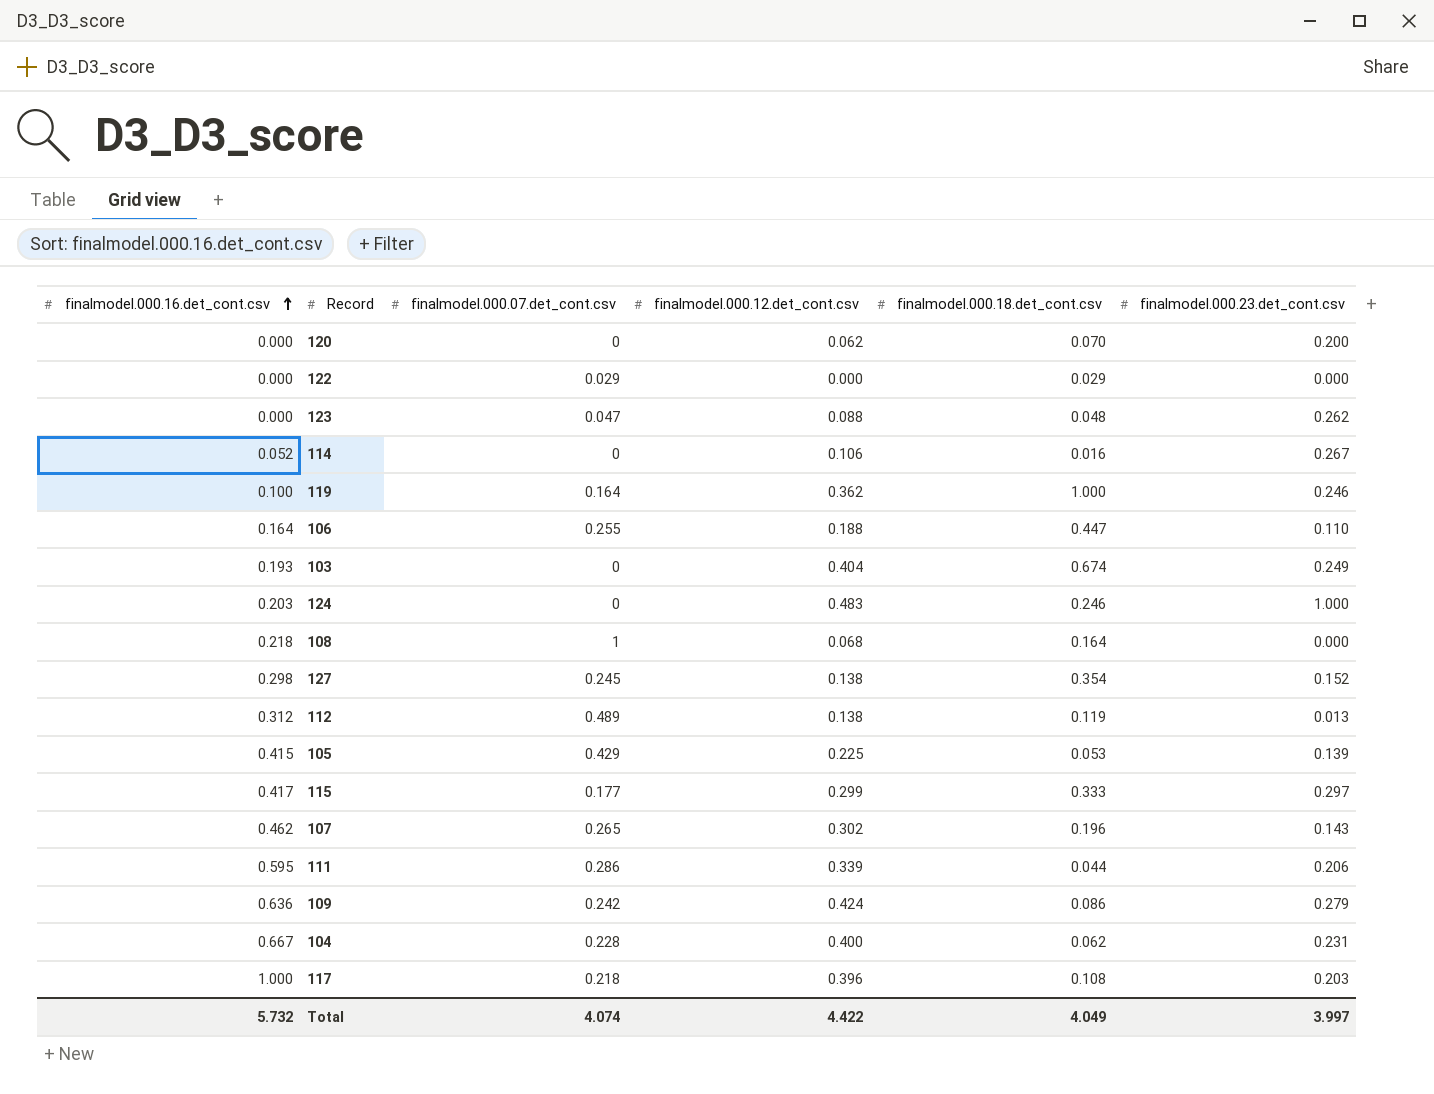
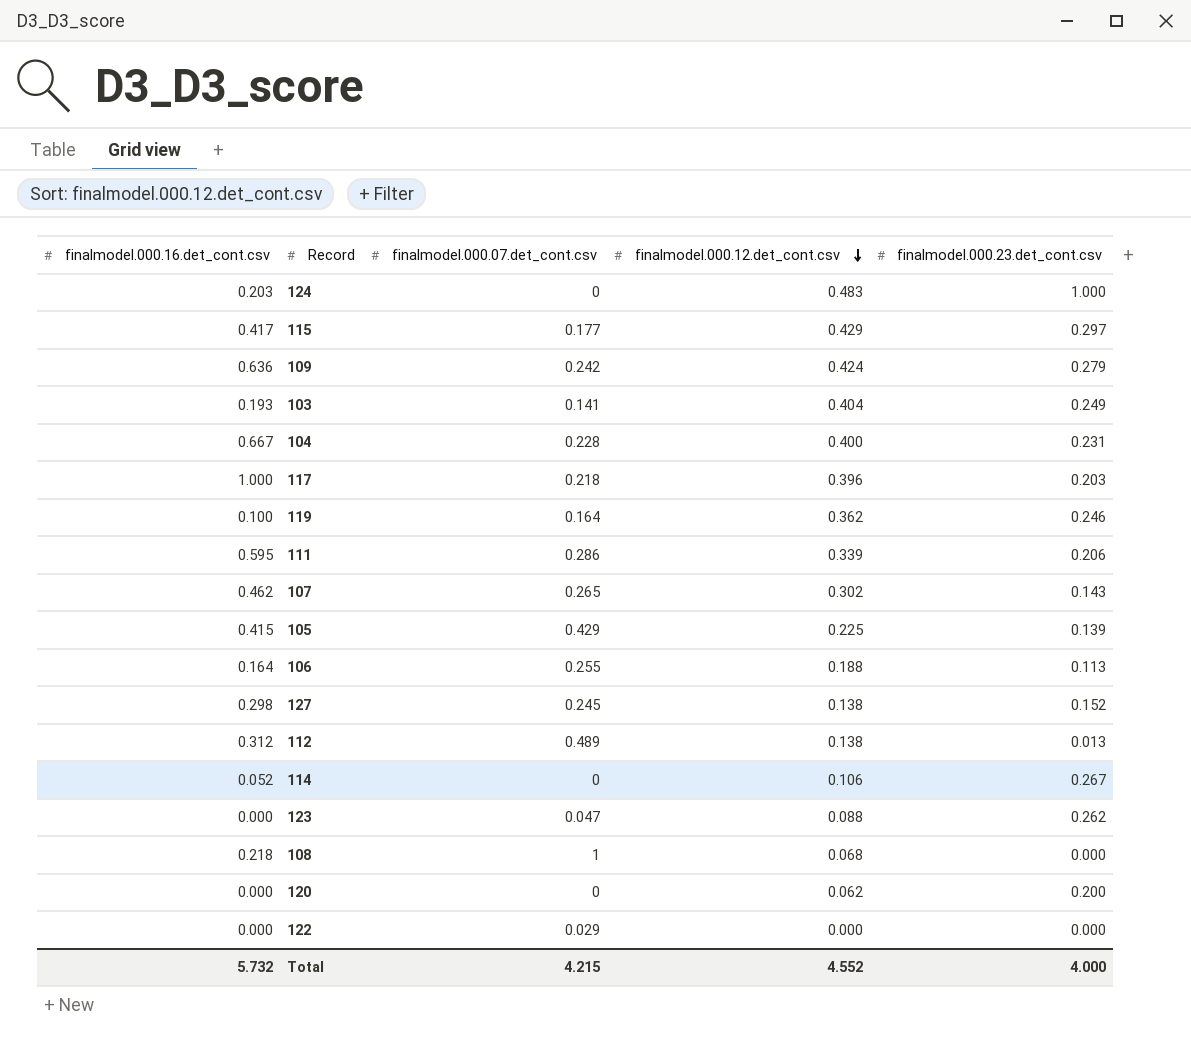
row order: finalmodel.000.16.det_cont.csv ascending -> finalmodel.000.12.det_cont.csv descending
column finalmodel.000.18.det_cont.csv | position: 5 -> none
115 | finalmodel.000.12.det_cont.csv: 0.299 -> 0.429
103 | finalmodel.000.07.det_cont.csv: 0 -> 0.141
106 | finalmodel.000.23.det_cont.csv: 0.110 -> 0.113
Total | finalmodel.000.07.det_cont.csv: 4.074 -> 4.215
Total | finalmodel.000.12.det_cont.csv: 4.422 -> 4.552
Total | finalmodel.000.23.det_cont.csv: 3.997 -> 4.000

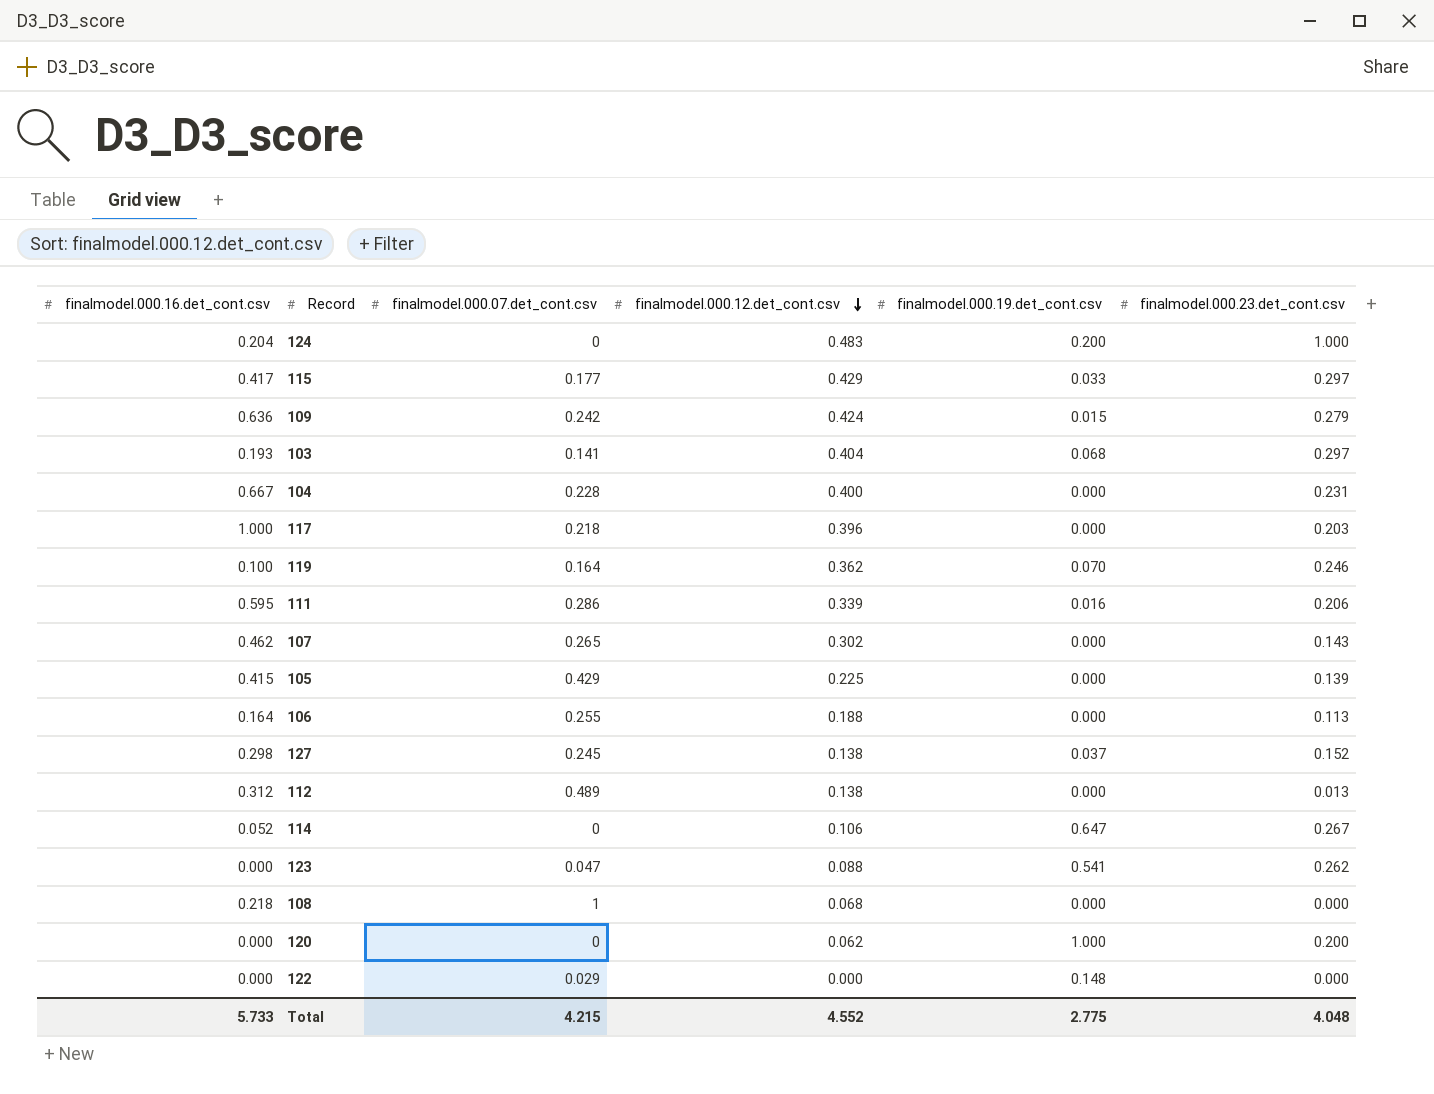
column finalmodel.000.19.det_cont.csv | position: none -> 5
124 | finalmodel.000.16.det_cont.csv: 0.203 -> 0.204
103 | finalmodel.000.23.det_cont.csv: 0.249 -> 0.297
Total | finalmodel.000.16.det_cont.csv: 5.732 -> 5.733
Total | finalmodel.000.23.det_cont.csv: 4.000 -> 4.048

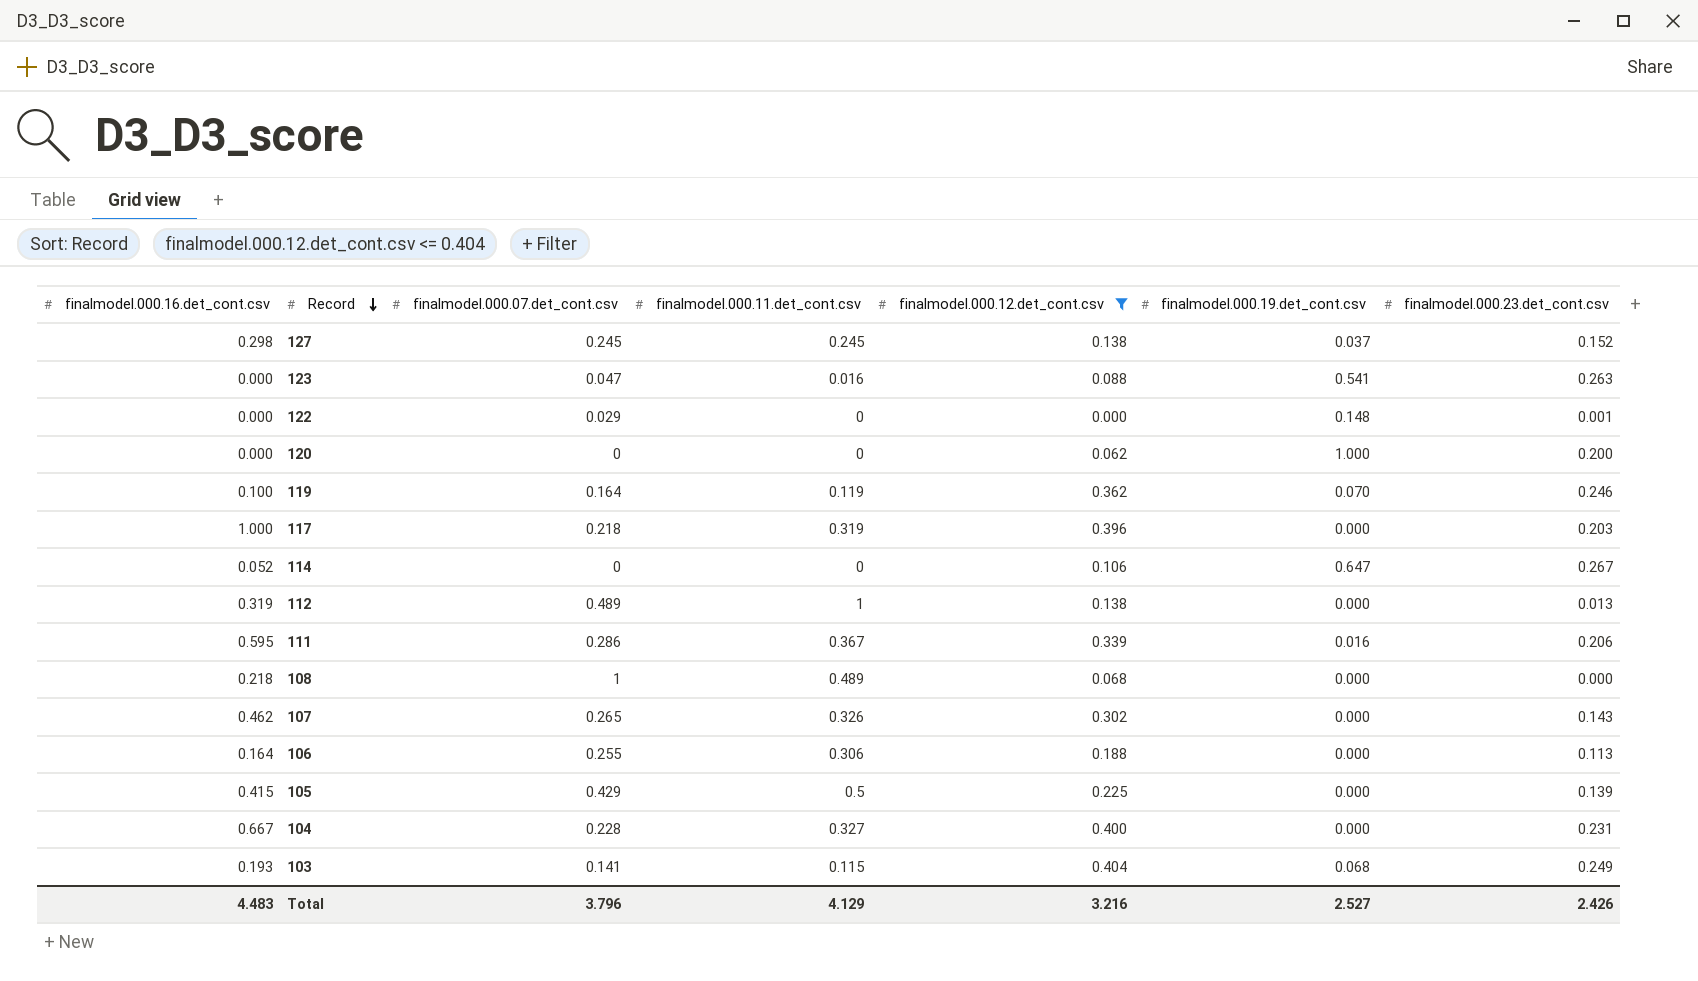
filter: none -> finalmodel.000.12.det_cont.csv <= 0.404
row order: finalmodel.000.12.det_cont.csv descending -> Record descending
column finalmodel.000.11.det_cont.csv | position: none -> 4
123 | finalmodel.000.23.det_cont.csv: 0.262 -> 0.263
122 | finalmodel.000.23.det_cont.csv: 0.000 -> 0.001
112 | finalmodel.000.16.det_cont.csv: 0.312 -> 0.319
103 | finalmodel.000.23.det_cont.csv: 0.297 -> 0.249
Total | finalmodel.000.16.det_cont.csv: 5.733 -> 4.483
Total | finalmodel.000.07.det_cont.csv: 4.215 -> 3.796
Total | finalmodel.000.12.det_cont.csv: 4.552 -> 3.216
Total | finalmodel.000.19.det_cont.csv: 2.775 -> 2.527
Total | finalmodel.000.23.det_cont.csv: 4.048 -> 2.426

